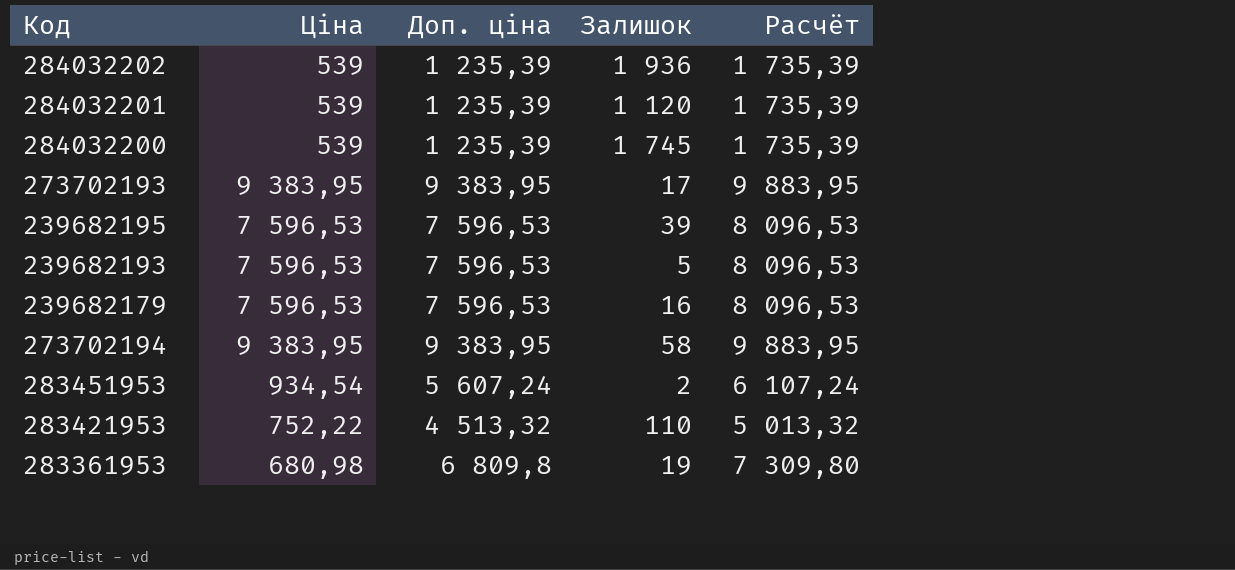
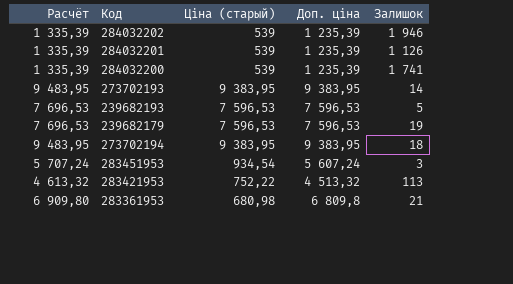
column Расчёт | formula: [Доп. ціна] + 500 -> [Доп. ціна] + 100
column Расчёт | position: 5 -> 1
column name: Ціна -> Ціна (старый)
row 239682195: 7 596,53 | 7 596,53 | 39 | 8 096,53 -> none
284032202 | Залишок: 1 936 -> 1 946
284032201 | Залишок: 1 120 -> 1 126
284032200 | Залишок: 1 745 -> 1 741
273702193 | Залишок: 17 -> 14
239682179 | Залишок: 16 -> 19
273702194 | Залишок: 58 -> 18
283451953 | Залишок: 2 -> 3
283421953 | Залишок: 110 -> 113
283361953 | Залишок: 19 -> 21

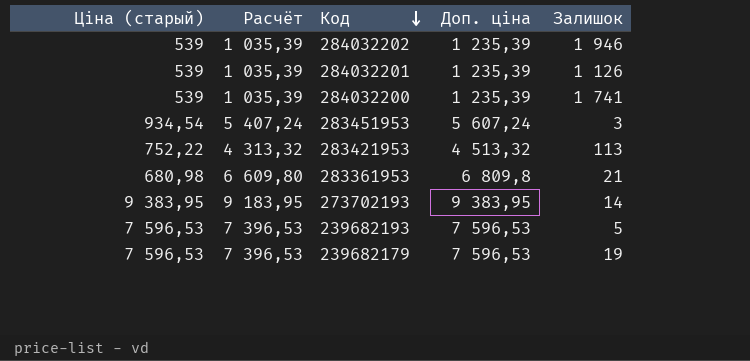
row order: none -> Код descending
column Ціна (старый) | position: 3 -> 1
column Расчёт | formula: [Доп. ціна] + 100 -> [Доп. ціна] - 200
row 273702194: 9 483,95 | 9 383,95 | 9 383,95 | 18 -> none

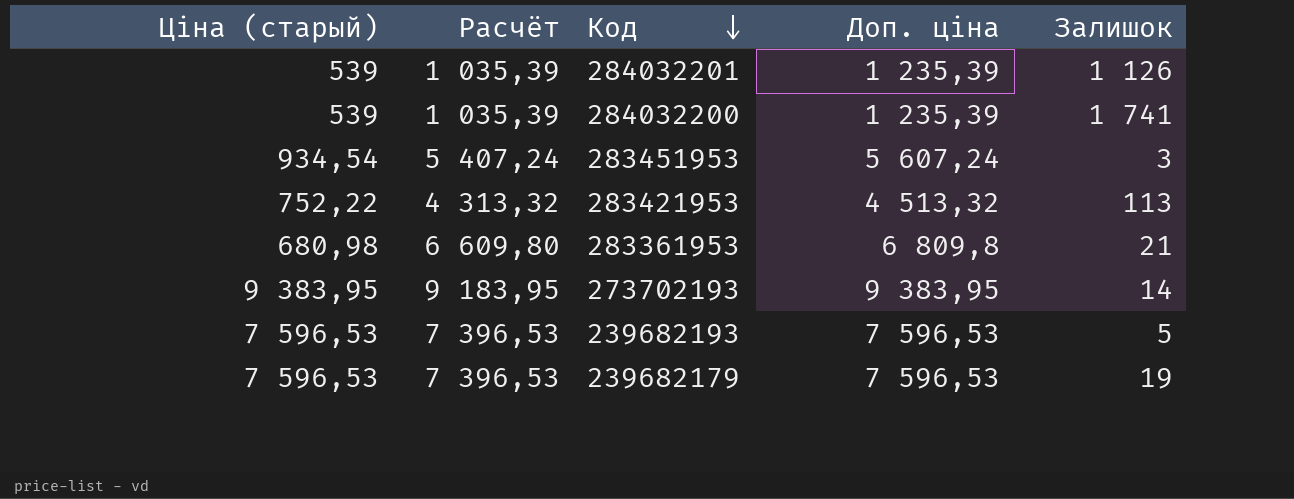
row 284032202: 539 | 1 035,39 | 1 235,39 | 1 946 -> none

